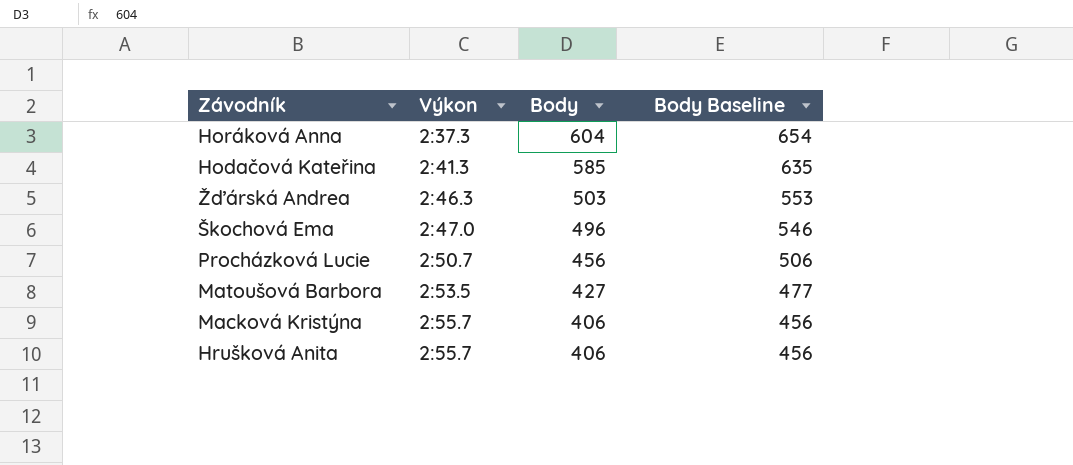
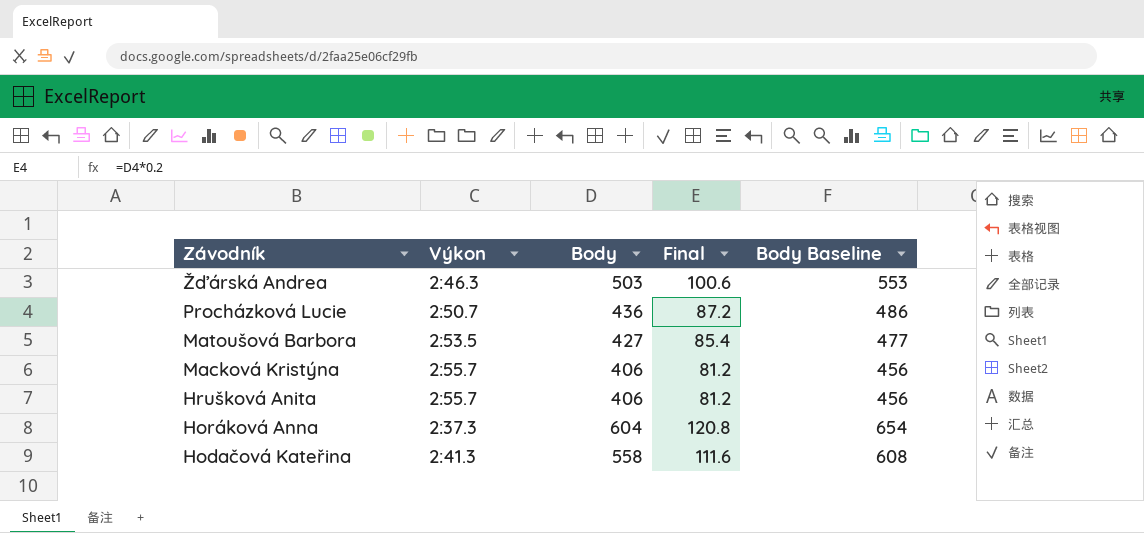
row order: Výkon ascending -> Závodník descending
column Final | formula: none -> [Body] * 0.2
row Škochová Ema: 2:47.0 | 496 | 546 -> none
Procházková Lucie | Body: 456 -> 436
Procházková Lucie | Body Baseline: 506 -> 486
Hodačová Kateřina | Body: 585 -> 558
Hodačová Kateřina | Body Baseline: 635 -> 608

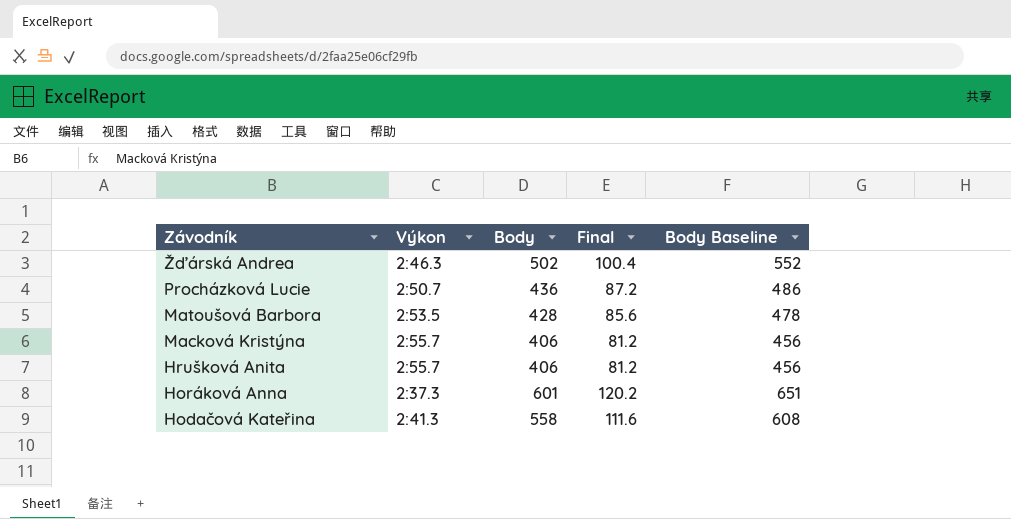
Žďárská Andrea | Body: 503 -> 502
Žďárská Andrea | Final: 100.6 -> 100.4
Žďárská Andrea | Body Baseline: 553 -> 552
Matoušová Barbora | Body: 427 -> 428
Matoušová Barbora | Final: 85.4 -> 85.6
Matoušová Barbora | Body Baseline: 477 -> 478
Horáková Anna | Body: 604 -> 601
Horáková Anna | Final: 120.8 -> 120.2
Horáková Anna | Body Baseline: 654 -> 651

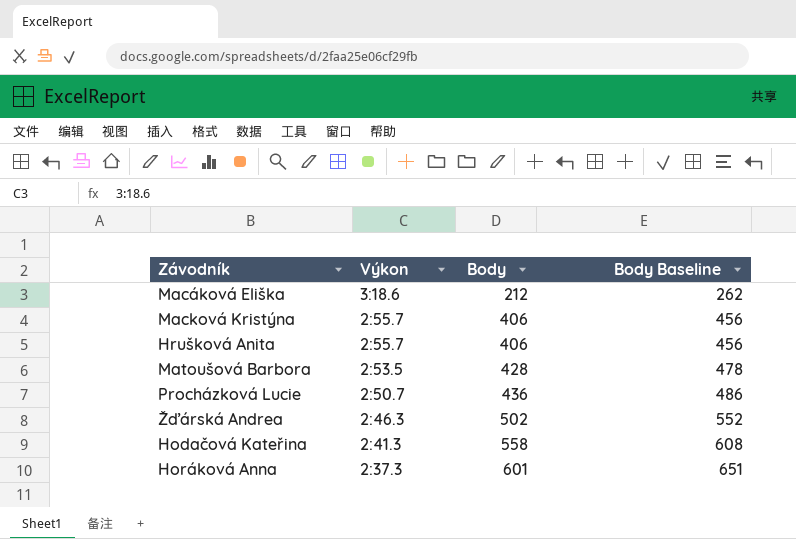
row order: Závodník descending -> Výkon descending
column Final | formula: [Body] * 0.2 -> none
row Macáková Eliška: none -> 3:18.6 | 212 | 262

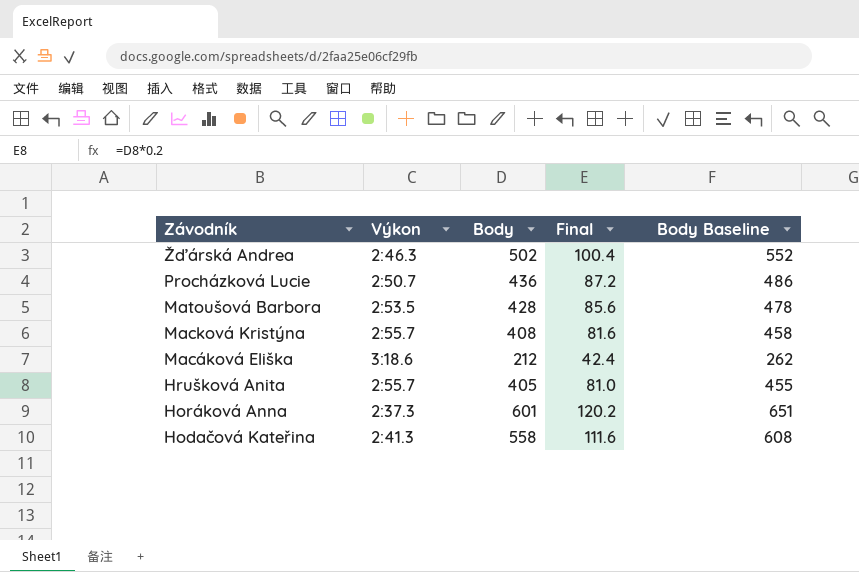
row order: Výkon descending -> Závodník descending
column Final | formula: none -> [Body] * 0.2
Macková Kristýna | Body: 406 -> 408
Macková Kristýna | Body Baseline: 456 -> 458
Hrušková Anita | Body: 406 -> 405
Hrušková Anita | Body Baseline: 456 -> 455

